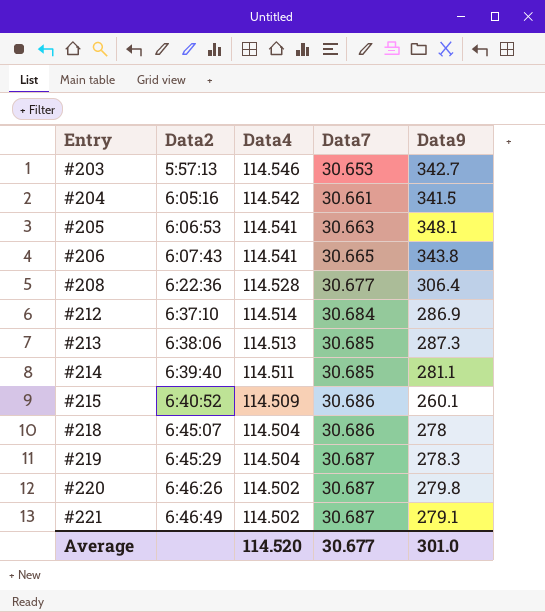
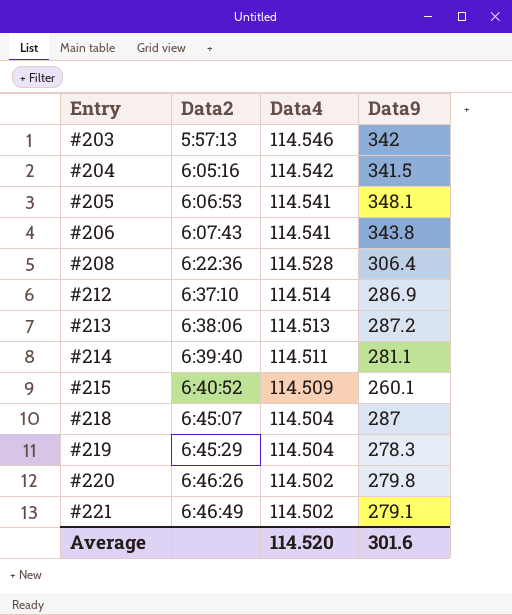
column Data7 | position: 4 -> none
#203 | Data9: 342.7 -> 342
#213 | Data9: 287.3 -> 287.2
#218 | Data9: 278 -> 287
Average | Data9: 301.0 -> 301.6

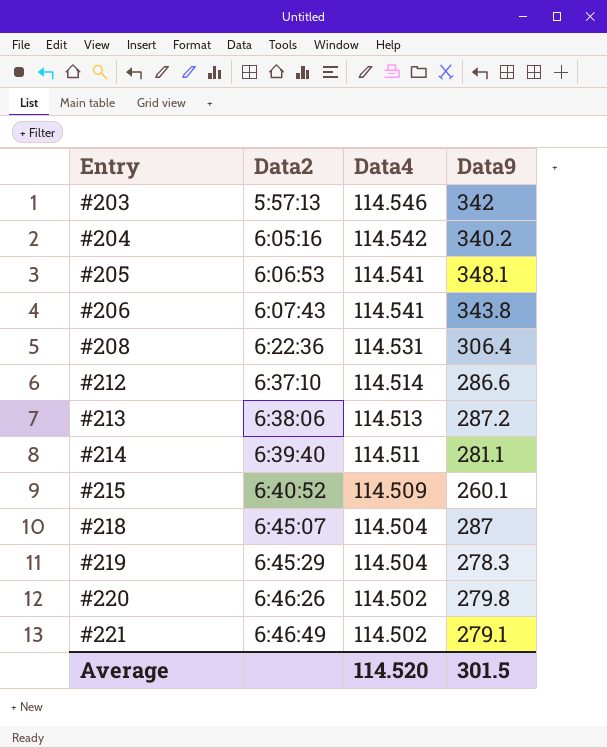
#204 | Data9: 341.5 -> 340.2
#208 | Data4: 114.528 -> 114.531
#212 | Data9: 286.9 -> 286.6
Average | Data9: 301.6 -> 301.5

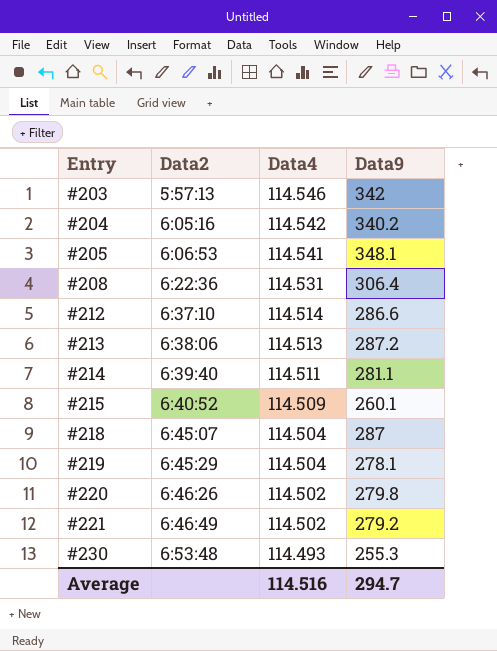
row #206: 6:07:43 | 114.541 | 343.8 -> none
#219 | Data9: 278.3 -> 278.1
#221 | Data9: 279.1 -> 279.2
row #230: none -> 6:53:48 | 114.493 | 255.3
Average | Data4: 114.520 -> 114.516
Average | Data9: 301.5 -> 294.7

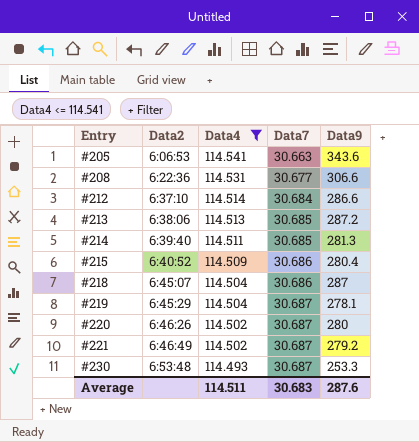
filter: none -> Data4 <= 114.541
column Data7 | position: none -> 4
#205 | Data9: 348.1 -> 343.6
#208 | Data9: 306.4 -> 306.6
#214 | Data9: 281.1 -> 281.3
#215 | Data9: 260.1 -> 280.4
#220 | Data9: 279.8 -> 280
#230 | Data9: 255.3 -> 253.3
Average | Data4: 114.516 -> 114.511
Average | Data9: 294.7 -> 287.6

